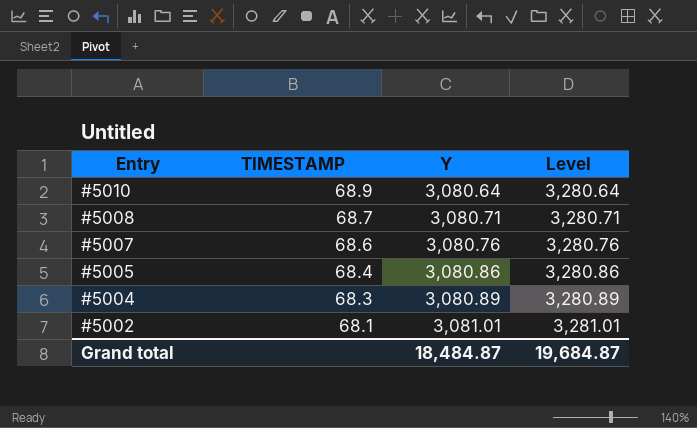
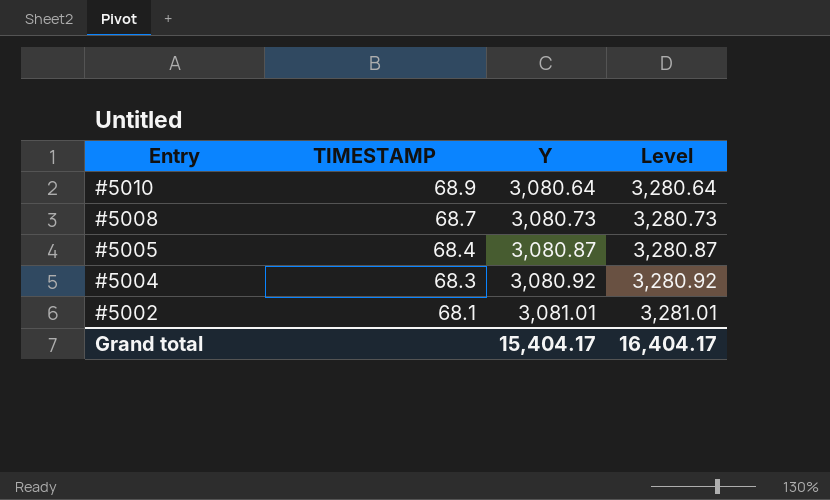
row #5007: 68.6 | 3,080.76 | 3,280.76 -> none
#5008 | Y: 3,080.71 -> 3,080.73
#5008 | Level: 3,280.71 -> 3,280.73
#5005 | Y: 3,080.86 -> 3,080.87
#5005 | Level: 3,280.86 -> 3,280.87
#5004 | Y: 3,080.89 -> 3,080.92
#5004 | Level: 3,280.89 -> 3,280.92
Grand total | Y: 18,484.87 -> 15,404.17
Grand total | Level: 19,684.87 -> 16,404.17

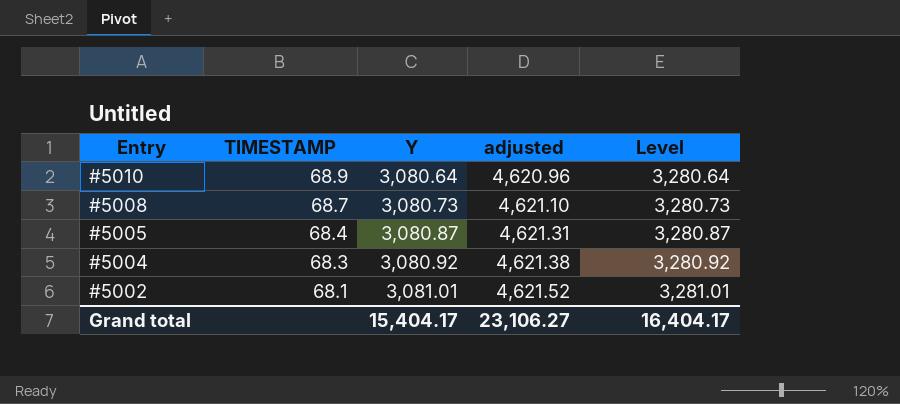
column adjusted | formula: none -> [Y] * 1.5

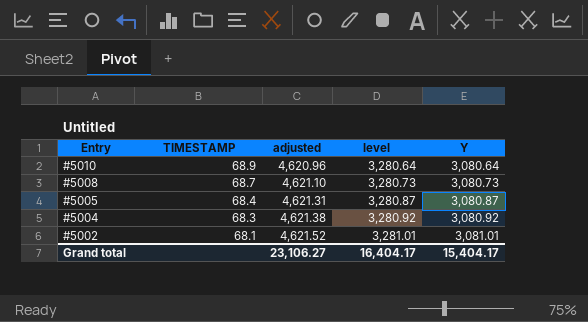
column name: Level -> level
column Y | position: 3 -> 5

